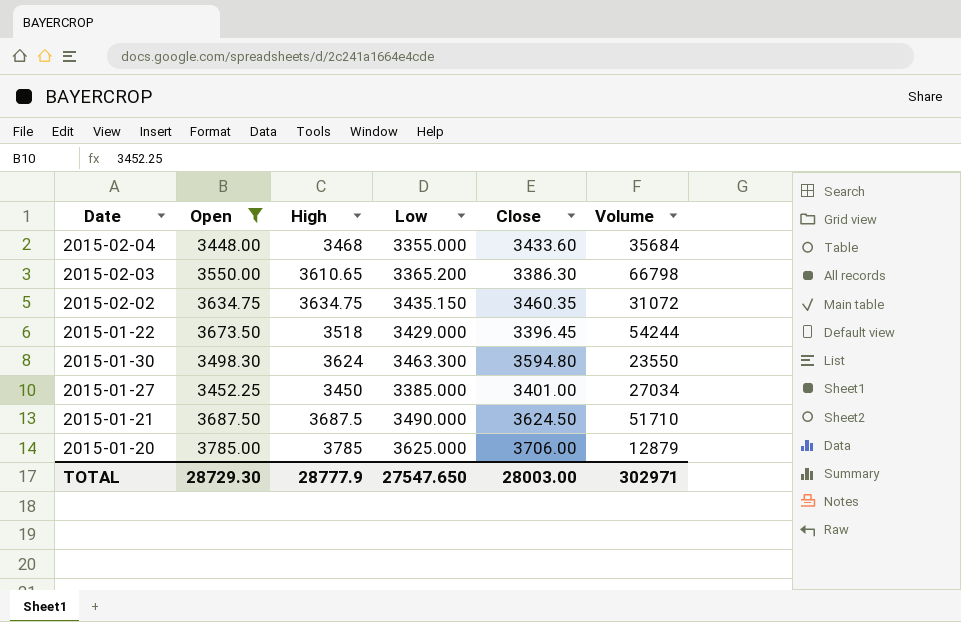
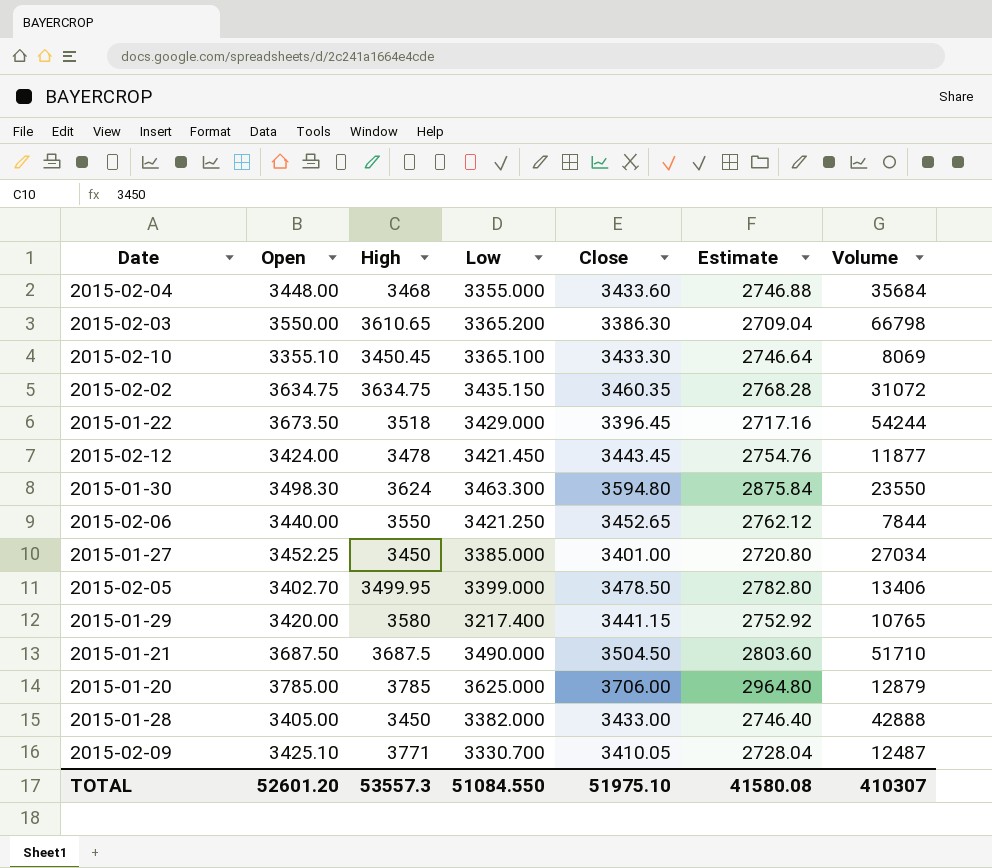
filter: Open >= 3448.00 -> none
column Estimate | formula: none -> [Close] * 0.8
2015-01-21 | Close: 3624.50 -> 3504.50
TOTAL | Open: 28729.30 -> 52601.20
TOTAL | High: 28777.9 -> 53557.3
TOTAL | Low: 27547.650 -> 51084.550
TOTAL | Close: 28003.00 -> 51975.10
TOTAL | Volume: 302971 -> 410307

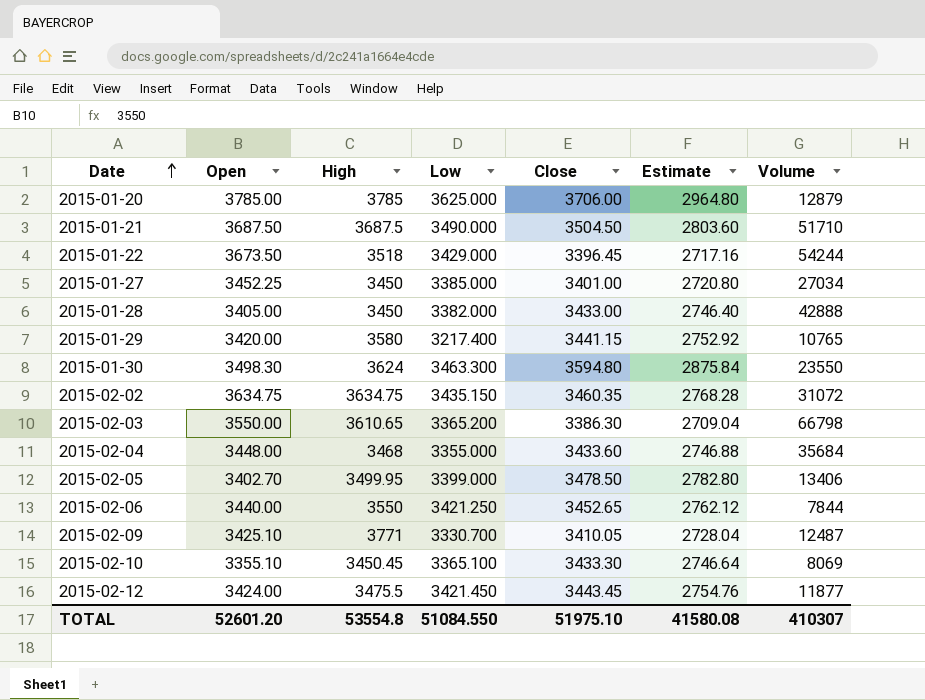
row order: none -> Date ascending
2015-02-12 | High: 3478 -> 3475.5
TOTAL | High: 53557.3 -> 53554.8

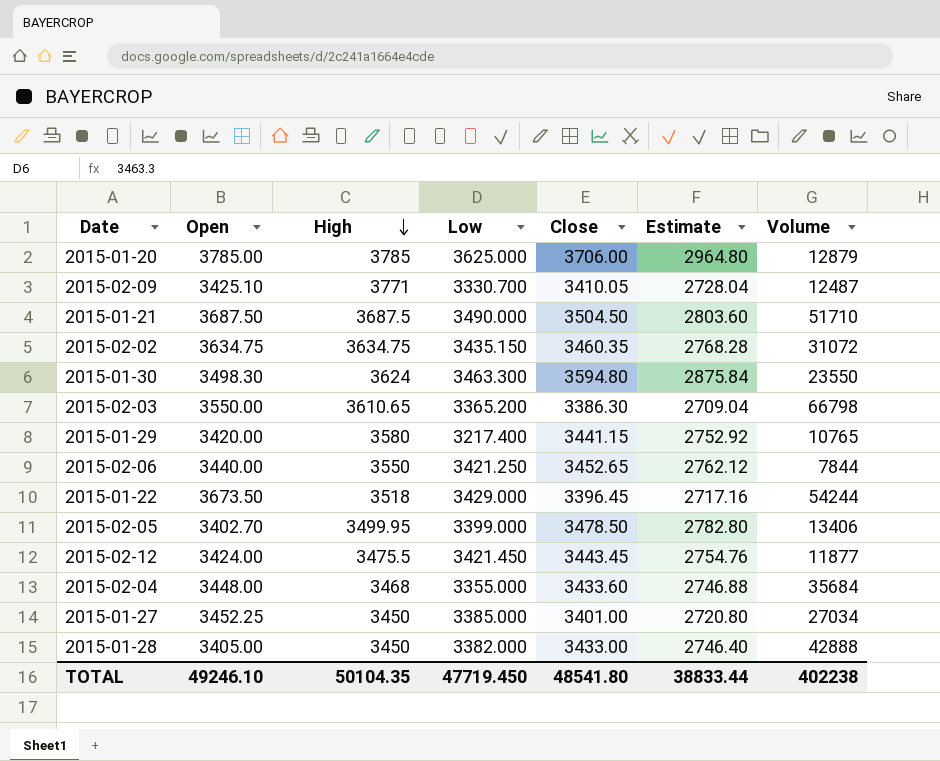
row order: Date ascending -> High descending
row 2015-02-10: 3355.10 | 3450.45 | 3365.100 | 3433.30 | 2746.64 | 8069 -> none
TOTAL | Open: 52601.20 -> 49246.10
TOTAL | High: 53554.8 -> 50104.35
TOTAL | Low: 51084.550 -> 47719.450
TOTAL | Close: 51975.10 -> 48541.80
TOTAL | Estimate: 41580.08 -> 38833.44
TOTAL | Volume: 410307 -> 402238

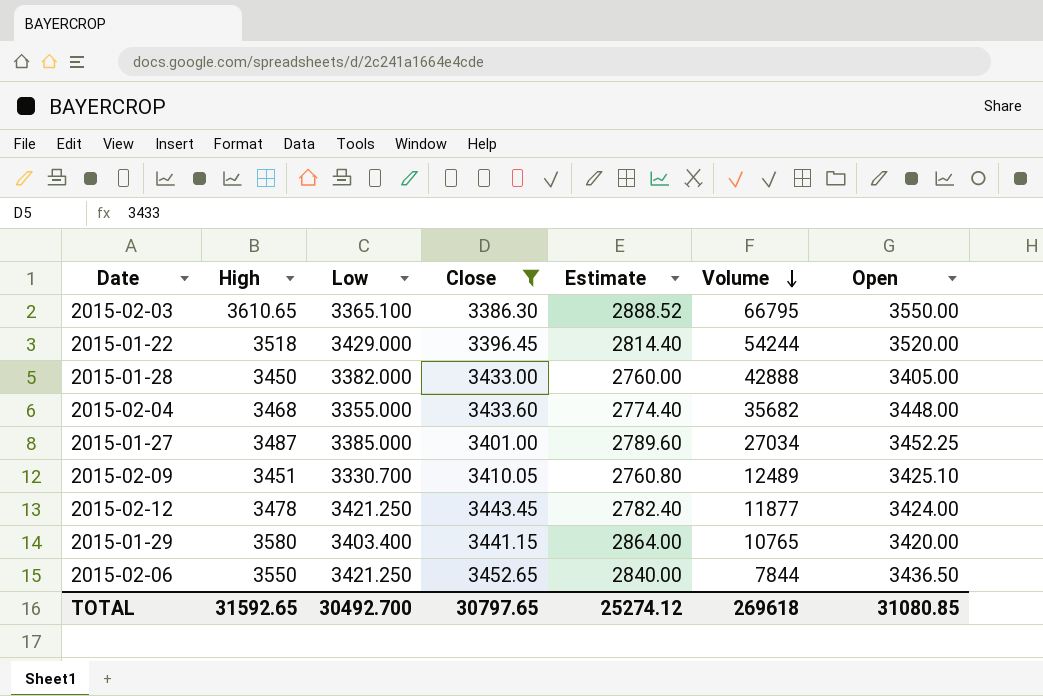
filter: none -> Close <= 3452.65
row order: High descending -> Volume descending
column Estimate | formula: [Close] * 0.8 -> [High] * 0.8
column Open | position: 2 -> 7
2015-02-03 | Low: 3365.200 -> 3365.100
2015-02-03 | Volume: 66798 -> 66795
2015-01-22 | Open: 3673.50 -> 3520.00
2015-02-04 | Volume: 35684 -> 35682
2015-01-27 | High: 3450 -> 3487
2015-02-09 | High: 3771 -> 3451
2015-02-09 | Volume: 12487 -> 12489
2015-02-12 | High: 3475.5 -> 3478
2015-02-12 | Low: 3421.450 -> 3421.250
2015-01-29 | Low: 3217.400 -> 3403.400
2015-02-06 | Open: 3440.00 -> 3436.50
TOTAL | High: 50104.35 -> 31592.65
TOTAL | Low: 47719.450 -> 30492.700
TOTAL | Close: 48541.80 -> 30797.65
TOTAL | Estimate: 38833.44 -> 25274.12
TOTAL | Volume: 402238 -> 269618
TOTAL | Open: 49246.10 -> 31080.85

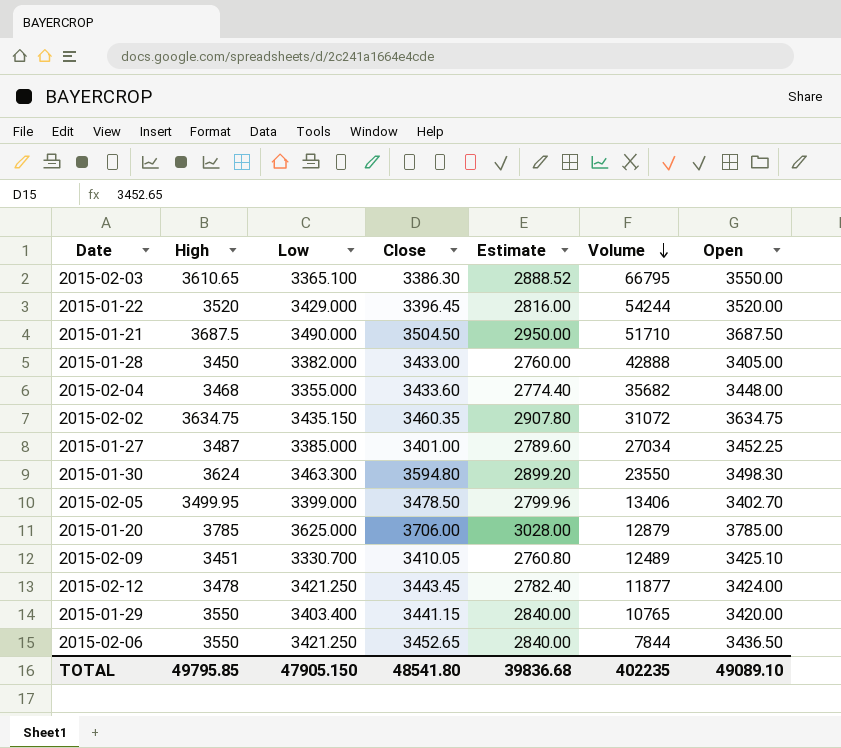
filter: Close <= 3452.65 -> none
2015-01-22 | High: 3518 -> 3520
2015-01-22 | Estimate: 2814.40 -> 2816.00
2015-01-29 | High: 3580 -> 3550
2015-01-29 | Estimate: 2864.00 -> 2840.00
TOTAL | High: 31592.65 -> 49795.85
TOTAL | Low: 30492.700 -> 47905.150
TOTAL | Close: 30797.65 -> 48541.80
TOTAL | Estimate: 25274.12 -> 39836.68
TOTAL | Volume: 269618 -> 402235
TOTAL | Open: 31080.85 -> 49089.10

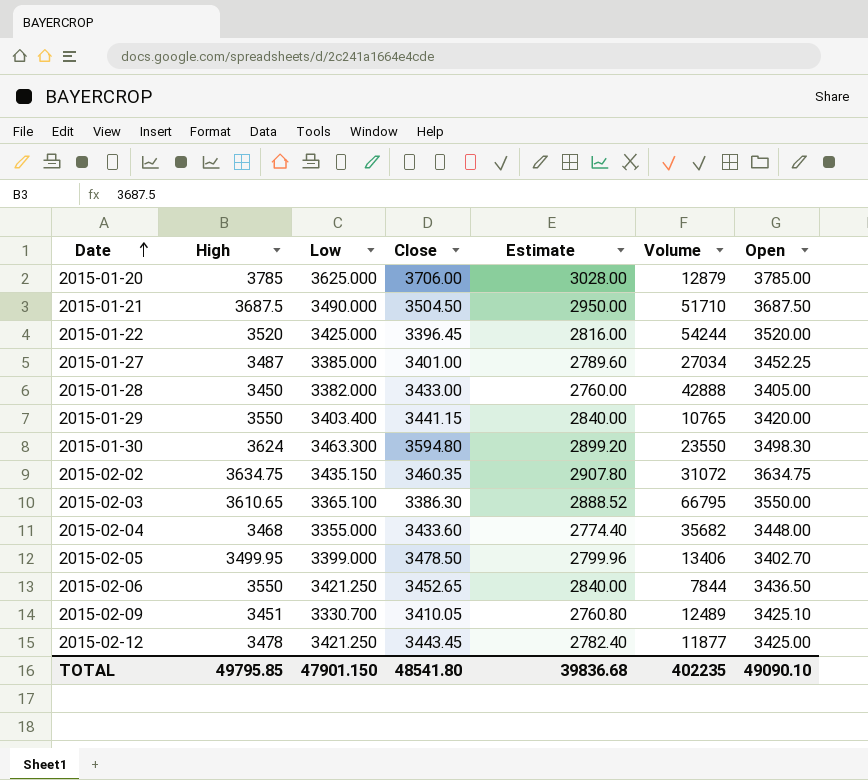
row order: Volume descending -> Date ascending
2015-01-22 | Low: 3429.000 -> 3425.000
2015-02-12 | Open: 3424.00 -> 3425.00
TOTAL | Low: 47905.150 -> 47901.150
TOTAL | Open: 49089.10 -> 49090.10

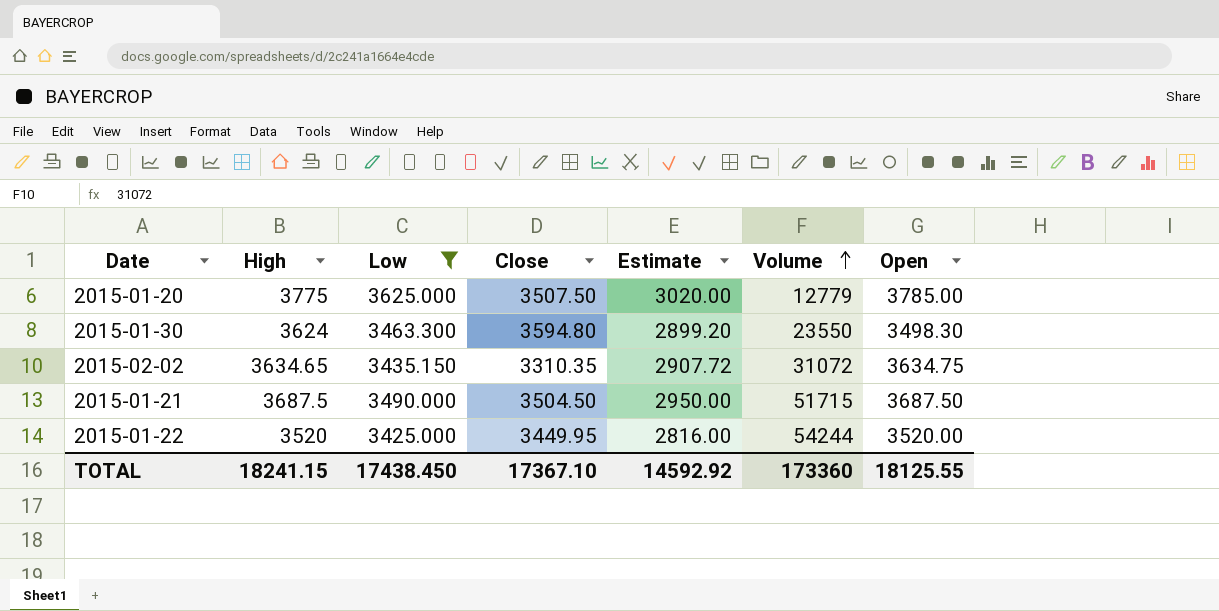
filter: none -> Low >= 3425.000
row order: Date ascending -> Volume ascending
2015-01-20 | High: 3785 -> 3775
2015-01-20 | Close: 3706.00 -> 3507.50
2015-01-20 | Estimate: 3028.00 -> 3020.00
2015-01-20 | Volume: 12879 -> 12779
2015-02-02 | High: 3634.75 -> 3634.65
2015-02-02 | Close: 3460.35 -> 3310.35
2015-02-02 | Estimate: 2907.80 -> 2907.72
2015-01-21 | Volume: 51710 -> 51715
2015-01-22 | Close: 3396.45 -> 3449.95
TOTAL | High: 49795.85 -> 18241.15
TOTAL | Low: 47901.150 -> 17438.450
TOTAL | Close: 48541.80 -> 17367.10
TOTAL | Estimate: 39836.68 -> 14592.92
TOTAL | Volume: 402235 -> 173360
TOTAL | Open: 49090.10 -> 18125.55

